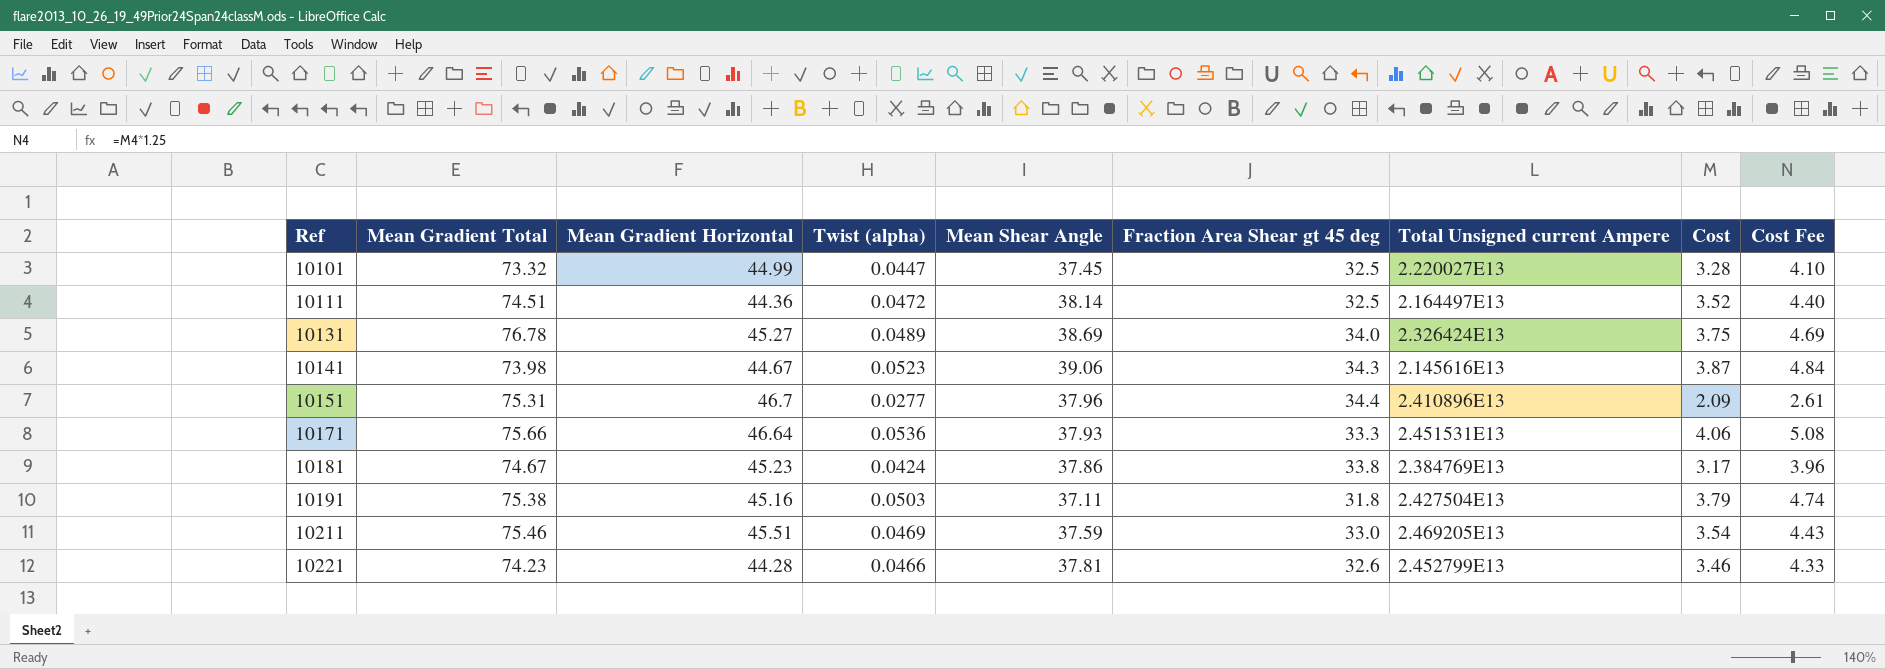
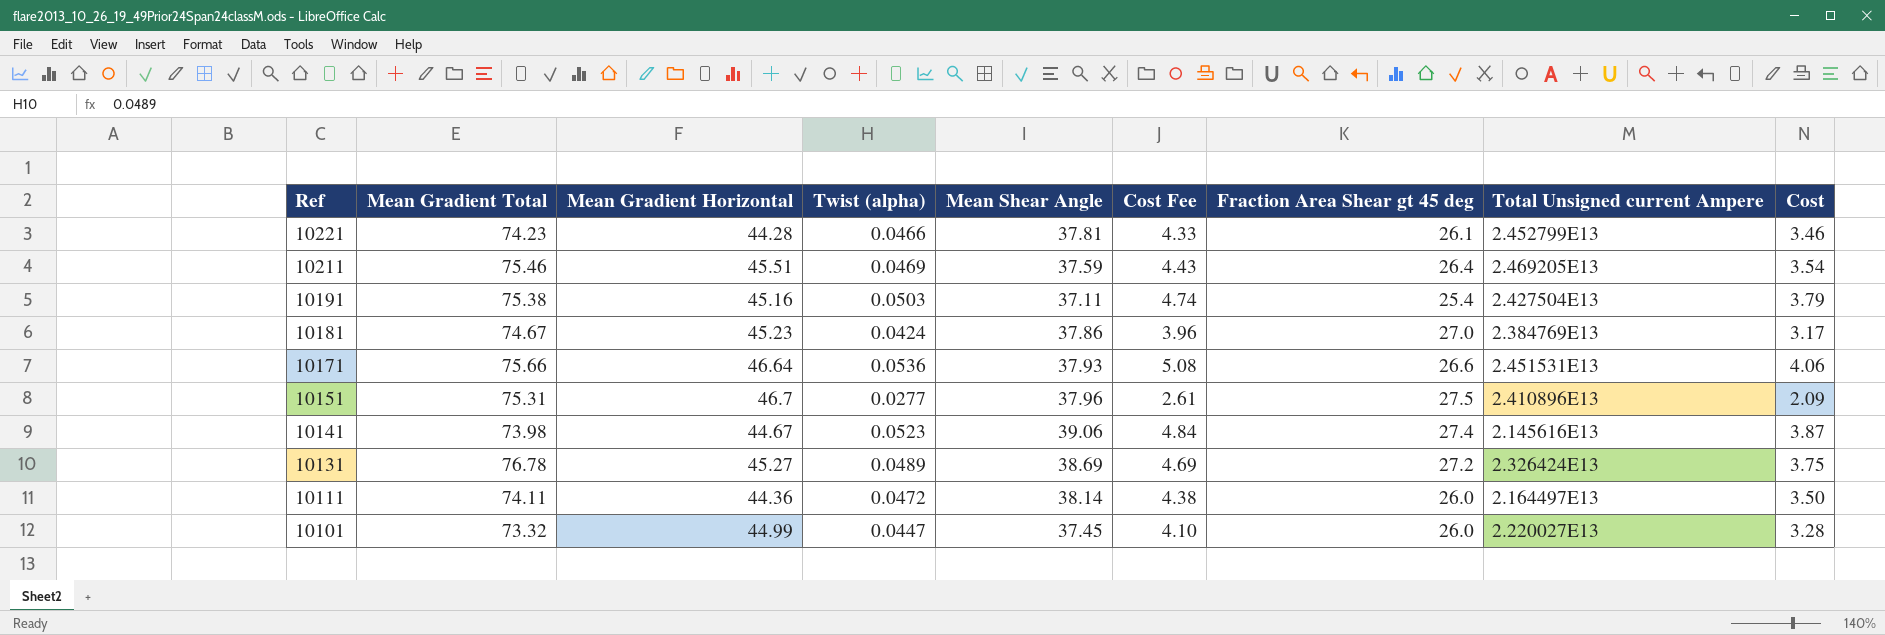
row order: Ref ascending -> Ref descending
column Cost Fee | position: 9 -> 6
10221 | Fraction Area Shear gt 45 deg: 32.6 -> 26.1
10211 | Fraction Area Shear gt 45 deg: 33.0 -> 26.4
10191 | Fraction Area Shear gt 45 deg: 31.8 -> 25.4
10181 | Fraction Area Shear gt 45 deg: 33.8 -> 27.0
10171 | Fraction Area Shear gt 45 deg: 33.3 -> 26.6
10151 | Fraction Area Shear gt 45 deg: 34.4 -> 27.5
10141 | Fraction Area Shear gt 45 deg: 34.3 -> 27.4
10131 | Fraction Area Shear gt 45 deg: 34.0 -> 27.2
10111 | Mean Gradient Total: 74.51 -> 74.11
10111 | Cost Fee: 4.40 -> 4.38
10111 | Fraction Area Shear gt 45 deg: 32.5 -> 26.0
10111 | Cost: 3.52 -> 3.50
10101 | Fraction Area Shear gt 45 deg: 32.5 -> 26.0

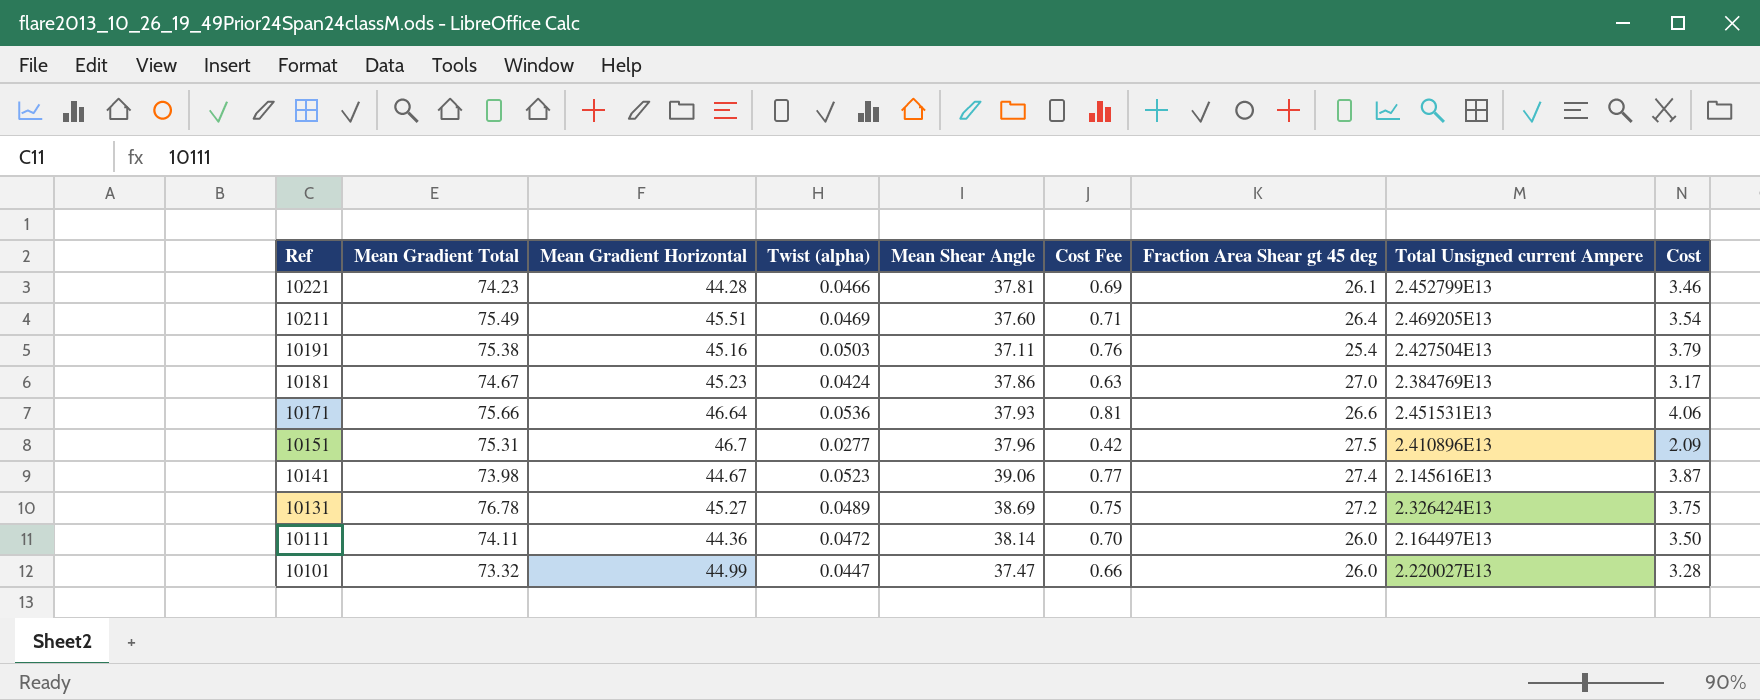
column Cost Fee | formula: [Cost] * 1.25 -> [Cost] * 0.2
10211 | Mean Gradient Total: 75.46 -> 75.49
10211 | Mean Shear Angle: 37.59 -> 37.60
10101 | Mean Shear Angle: 37.45 -> 37.47

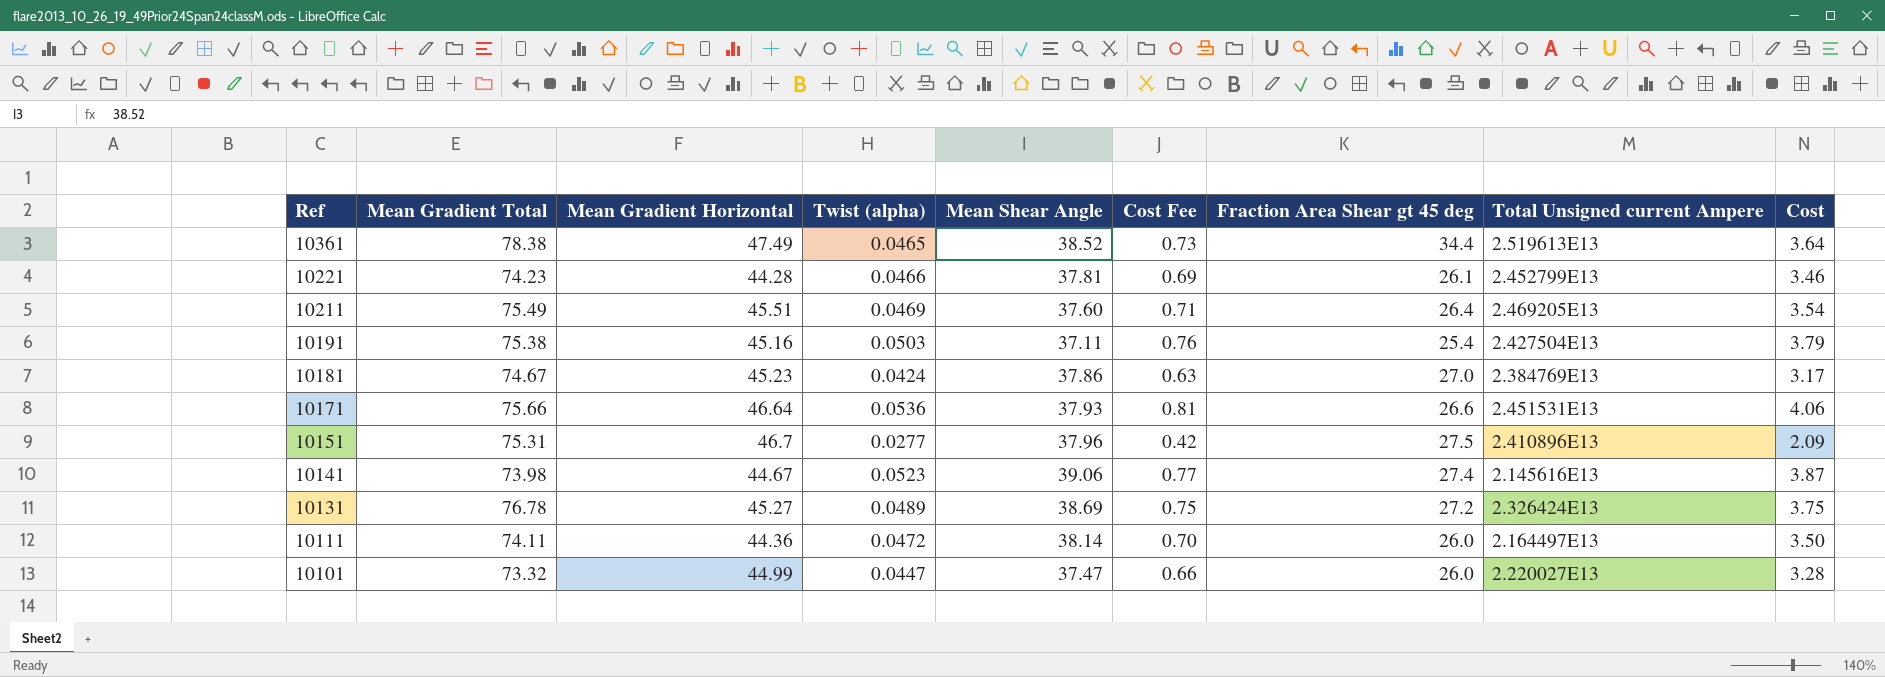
row 10361: none -> 78.38 | 47.49 | 0.0465 | 38.52 | 0.73 | 34.4 | 2.519613E13 | 3.64

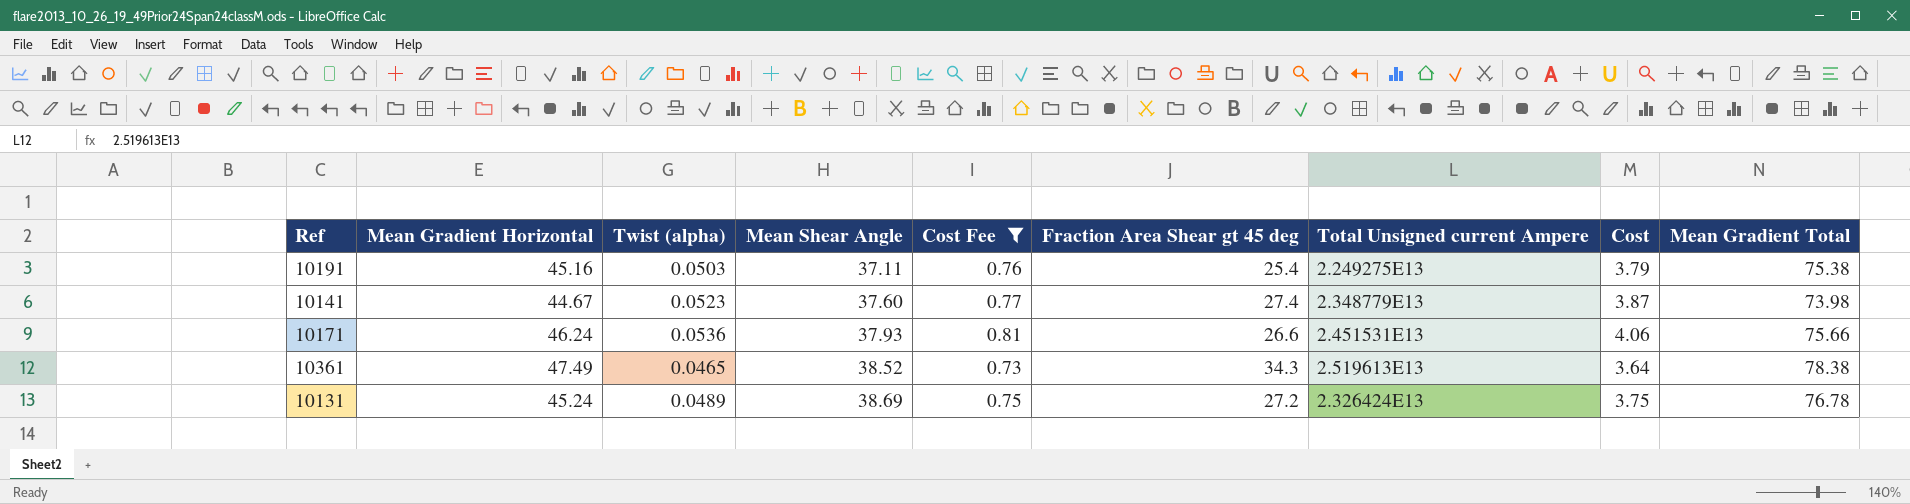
filter: none -> Cost Fee >= 0.73
row order: Ref descending -> Mean Shear Angle ascending
column Mean Gradient Total | position: 2 -> 9
10191 | Total Unsigned current Ampere: 2.427504E13 -> 2.249275E13
10141 | Mean Shear Angle: 39.06 -> 37.60
10141 | Total Unsigned current Ampere: 2.145616E13 -> 2.348779E13
10171 | Mean Gradient Horizontal: 46.64 -> 46.24
10361 | Fraction Area Shear gt 45 deg: 34.4 -> 34.3
10131 | Mean Gradient Horizontal: 45.27 -> 45.24

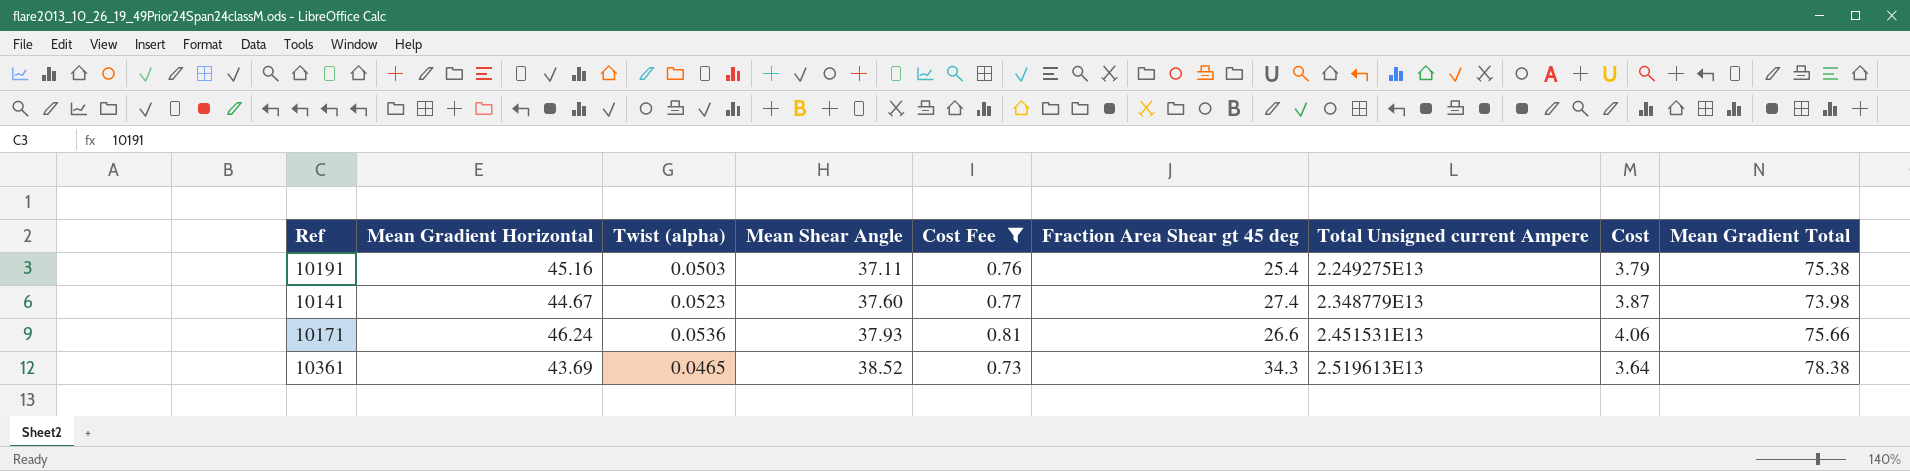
row 10131: 45.24 | 0.0489 | 38.69 | 0.75 | 27.2 | 2.326424E13 | 3.75 | 76.78 -> none
10361 | Mean Gradient Horizontal: 47.49 -> 43.69

